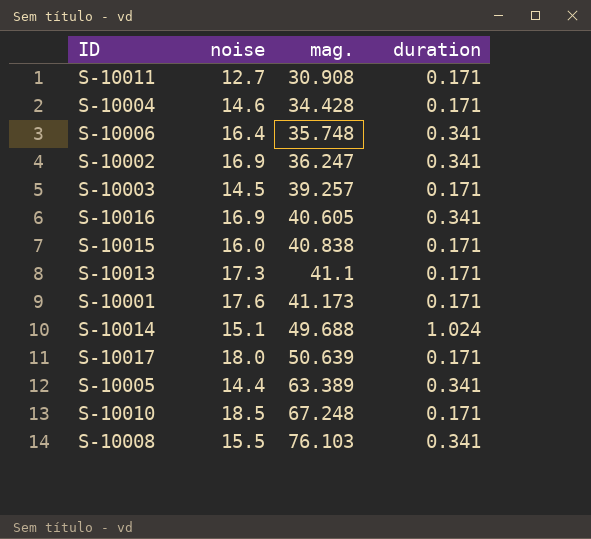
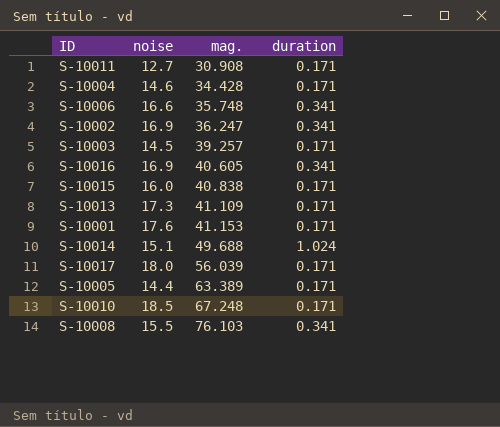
S-10006 | noise: 16.4 -> 16.6
S-10013 | mag.: 41.1 -> 41.109
S-10001 | mag.: 41.173 -> 41.153
S-10017 | mag.: 50.639 -> 56.039
S-10005 | duration: 0.341 -> 0.171

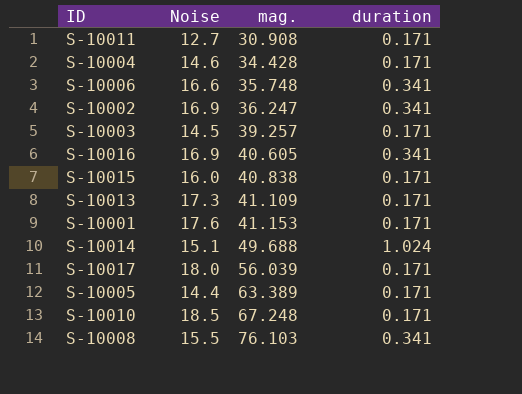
column name: noise -> Noise

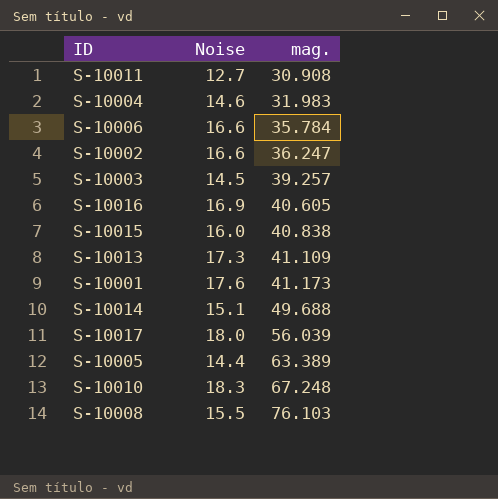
column duration | position: 4 -> none
S-10004 | mag.: 34.428 -> 31.983
S-10006 | mag.: 35.748 -> 35.784
S-10002 | Noise: 16.9 -> 16.6
S-10001 | mag.: 41.153 -> 41.173
S-10010 | Noise: 18.5 -> 18.3

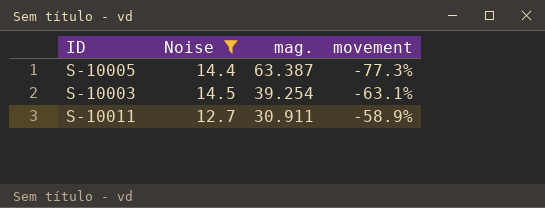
filter: none -> Noise <= 14.5
row order: mag. ascending -> mag. descending
column movement | formula: none -> ([Noise] - [mag.]) / [mag.]
S-10005 | mag.: 63.389 -> 63.387
S-10003 | mag.: 39.257 -> 39.254
S-10011 | mag.: 30.908 -> 30.911

